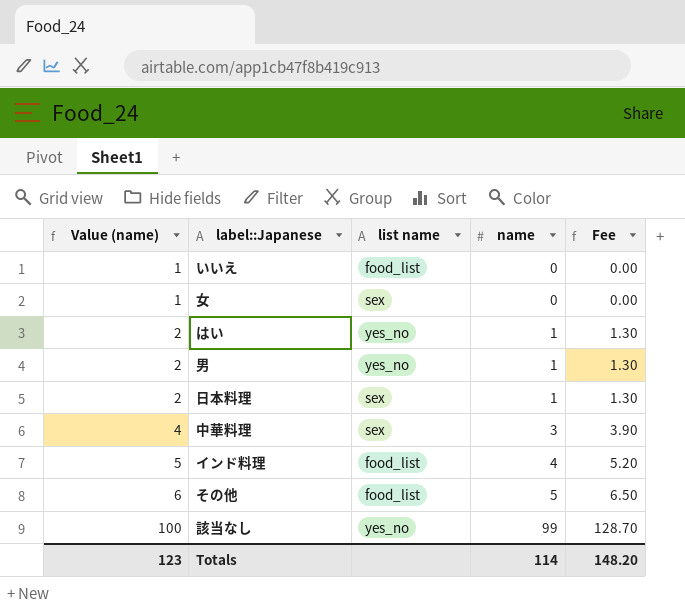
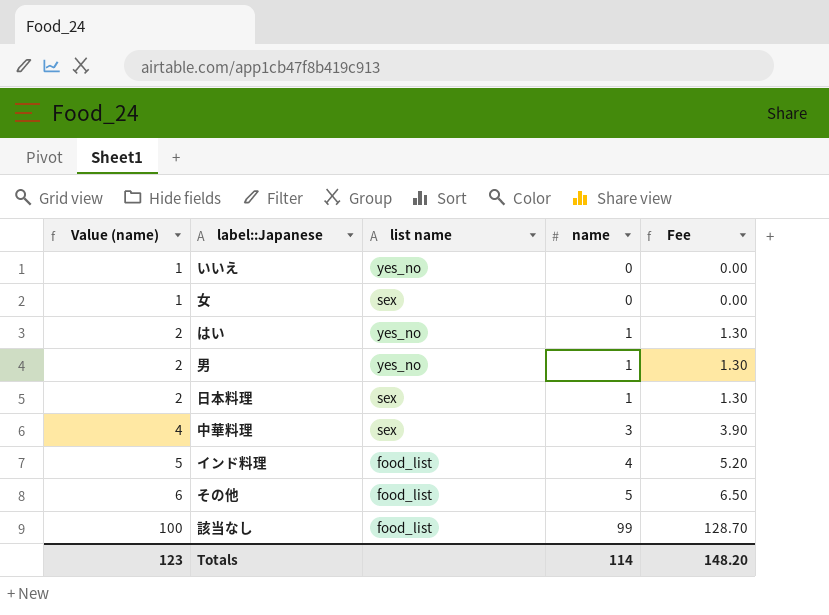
いいえ | list name: food_list -> yes_no
該当なし | list name: yes_no -> food_list

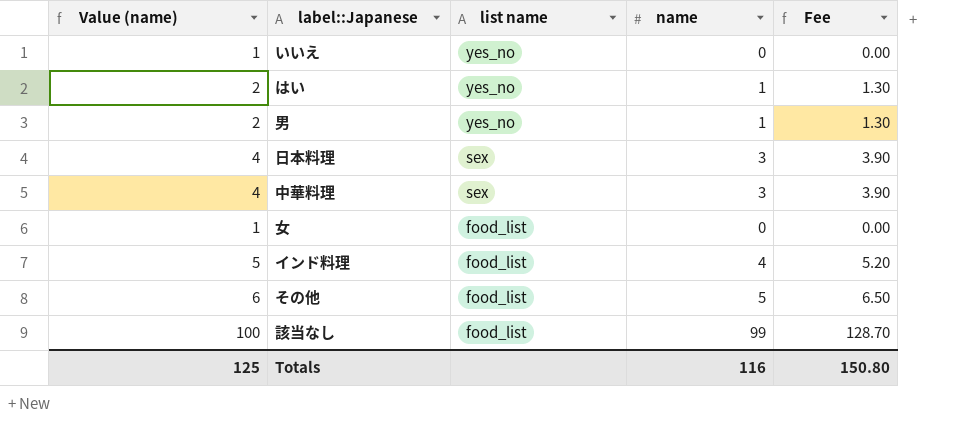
row order: Value (name) ascending -> list name descending
日本料理 | Value (name): 2 -> 4
日本料理 | name: 1 -> 3
日本料理 | Fee: 1.30 -> 3.90
女 | list name: sex -> food_list
Totals | Value (name): 123 -> 125
Totals | name: 114 -> 116
Totals | Fee: 148.20 -> 150.80

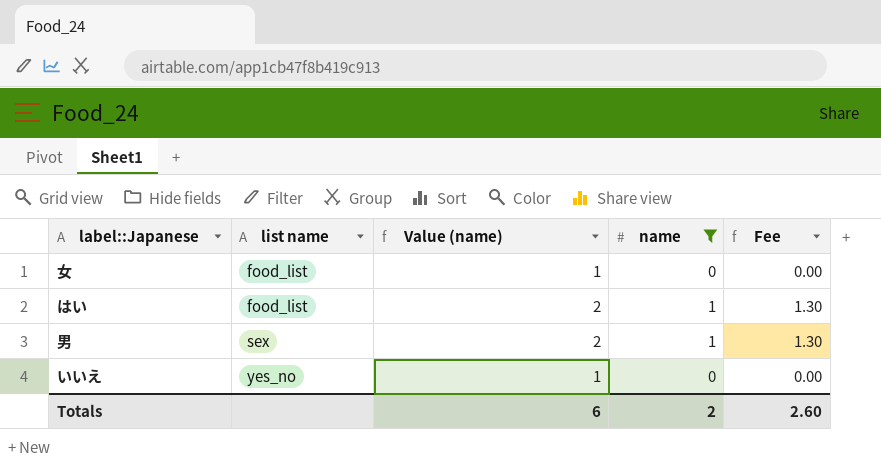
filter: none -> name <= 1
row order: list name descending -> list name ascending
column Value (name) | position: 1 -> 3
はい | list name: yes_no -> food_list
男 | list name: yes_no -> sex
Totals | Value (name): 125 -> 6
Totals | name: 116 -> 2
Totals | Fee: 150.80 -> 2.60

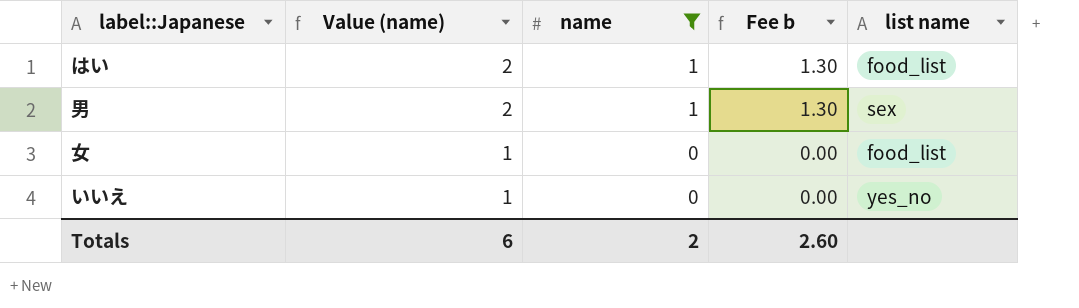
row order: list name ascending -> Value (name) descending
column name: Fee -> Fee b
column list name | position: 2 -> 5

